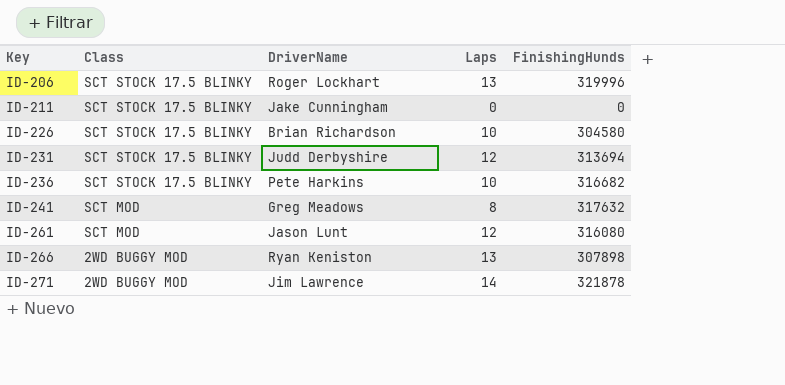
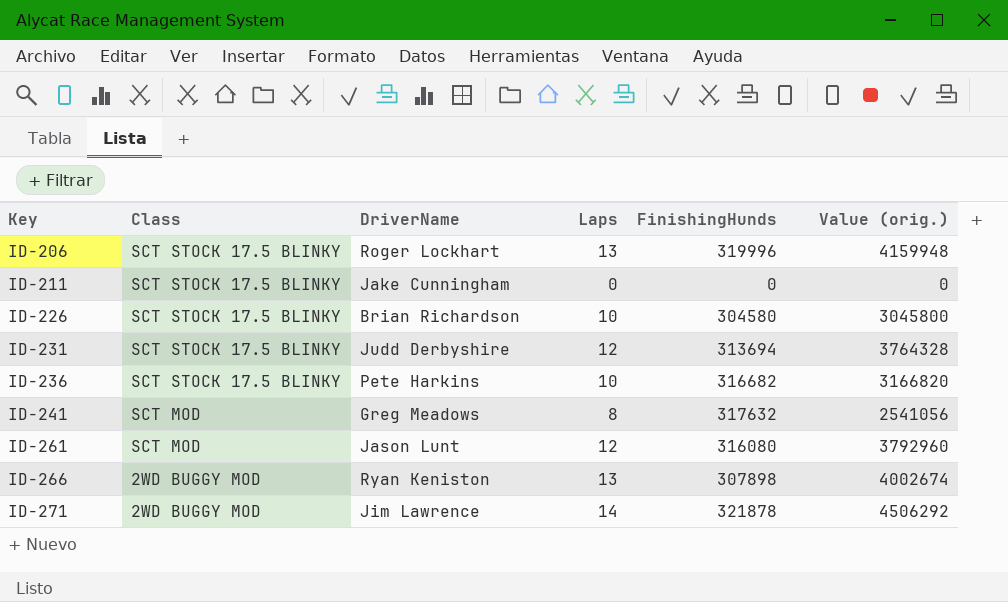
column Value (orig.) | formula: none -> [Laps] * [FinishingHunds]

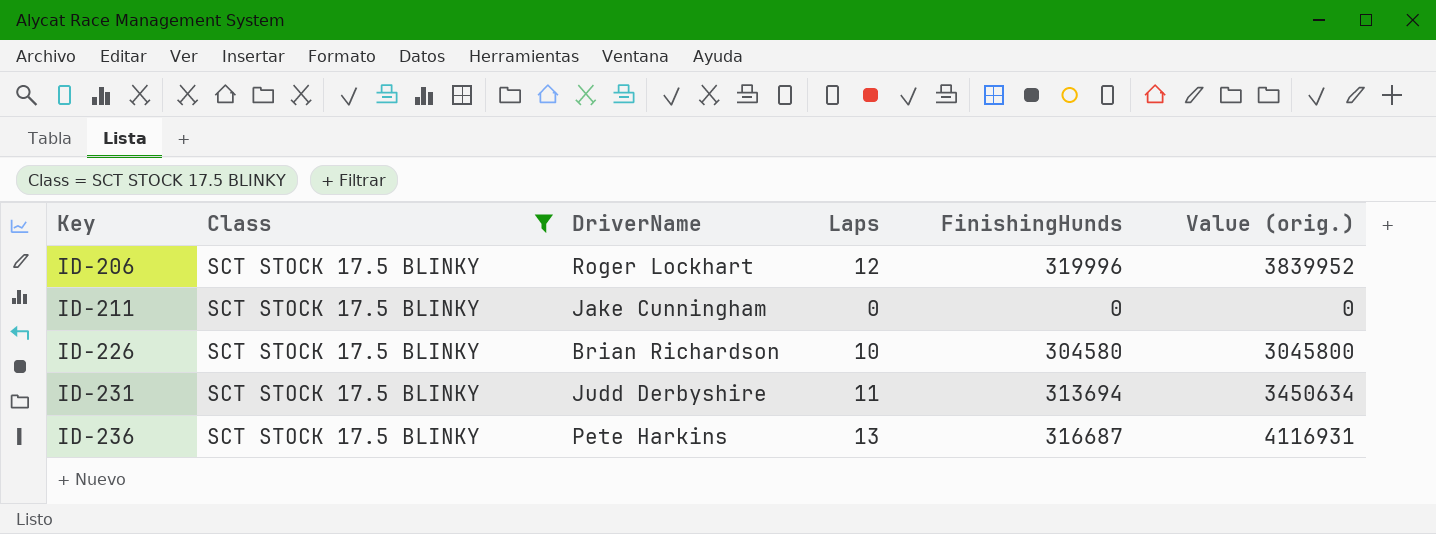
filter: none -> Class = SCT STOCK 17.5 BLINKY
ID-206 | Laps: 13 -> 12
ID-206 | Value (orig.): 4159948 -> 3839952
ID-231 | Laps: 12 -> 11
ID-231 | Value (orig.): 3764328 -> 3450634
ID-236 | Laps: 10 -> 13
ID-236 | FinishingHunds: 316682 -> 316687
ID-236 | Value (orig.): 3166820 -> 4116931

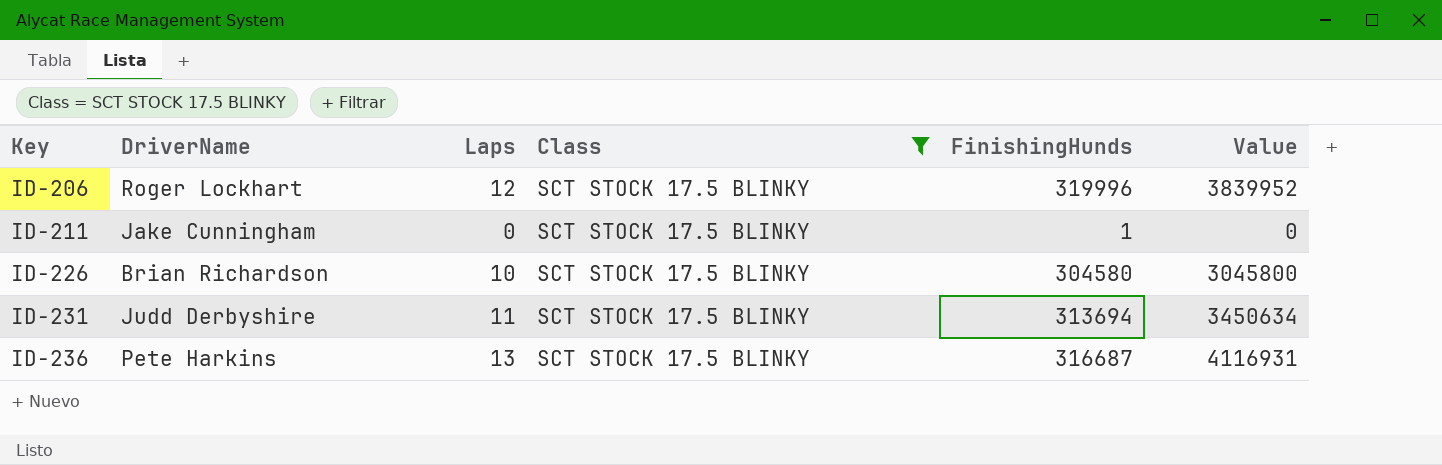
column Class | position: 2 -> 4
column name: Value (orig.) -> Value
ID-211 | FinishingHunds: 0 -> 1

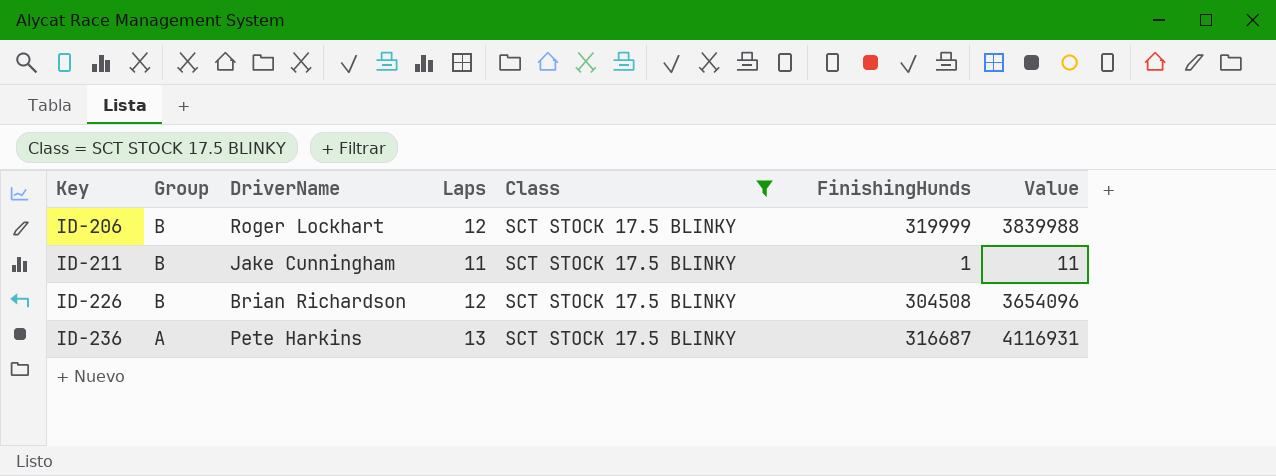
column Group | position: none -> 2
row ID-231: Judd Derbyshire | 11 | SCT STOCK 17.5 BLINKY | 313694 | 3450634 -> none
ID-206 | FinishingHunds: 319996 -> 319999
ID-206 | Value: 3839952 -> 3839988
ID-211 | Laps: 0 -> 11
ID-211 | Value: 0 -> 11
ID-226 | Laps: 10 -> 12
ID-226 | FinishingHunds: 304580 -> 304508
ID-226 | Value: 3045800 -> 3654096

